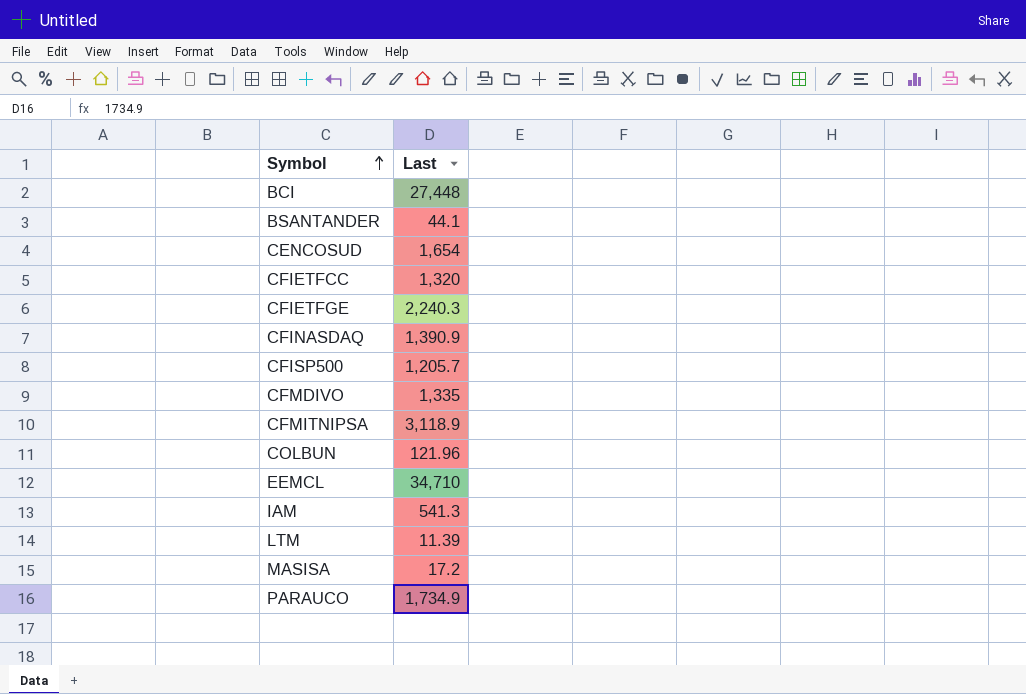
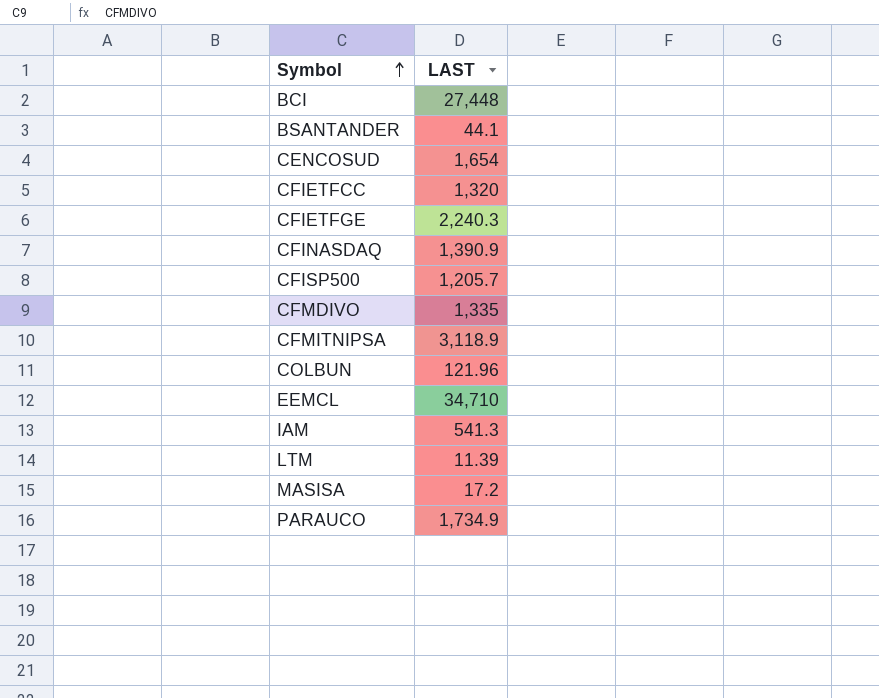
column name: Last -> LAST

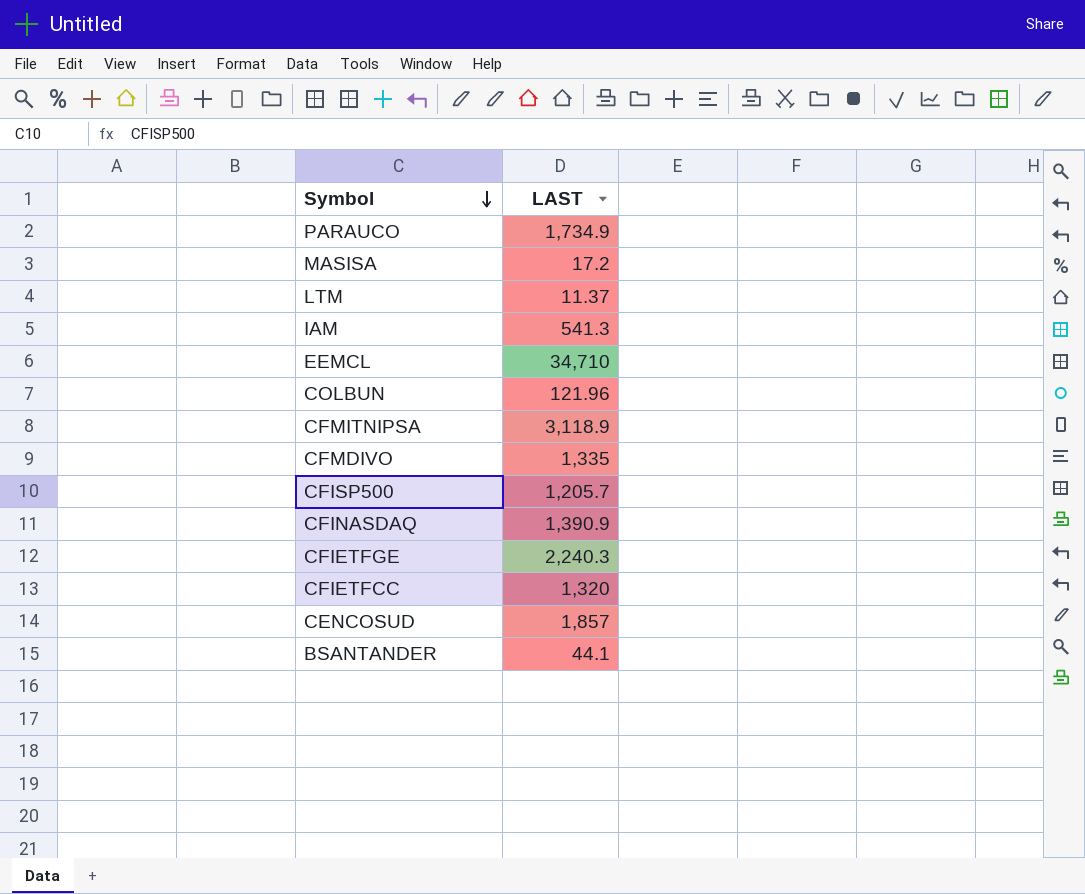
row order: Symbol ascending -> Symbol descending
row BCI: 27,448 -> none
LTM | LAST: 11.39 -> 11.37
CENCOSUD | LAST: 1,654 -> 1,857

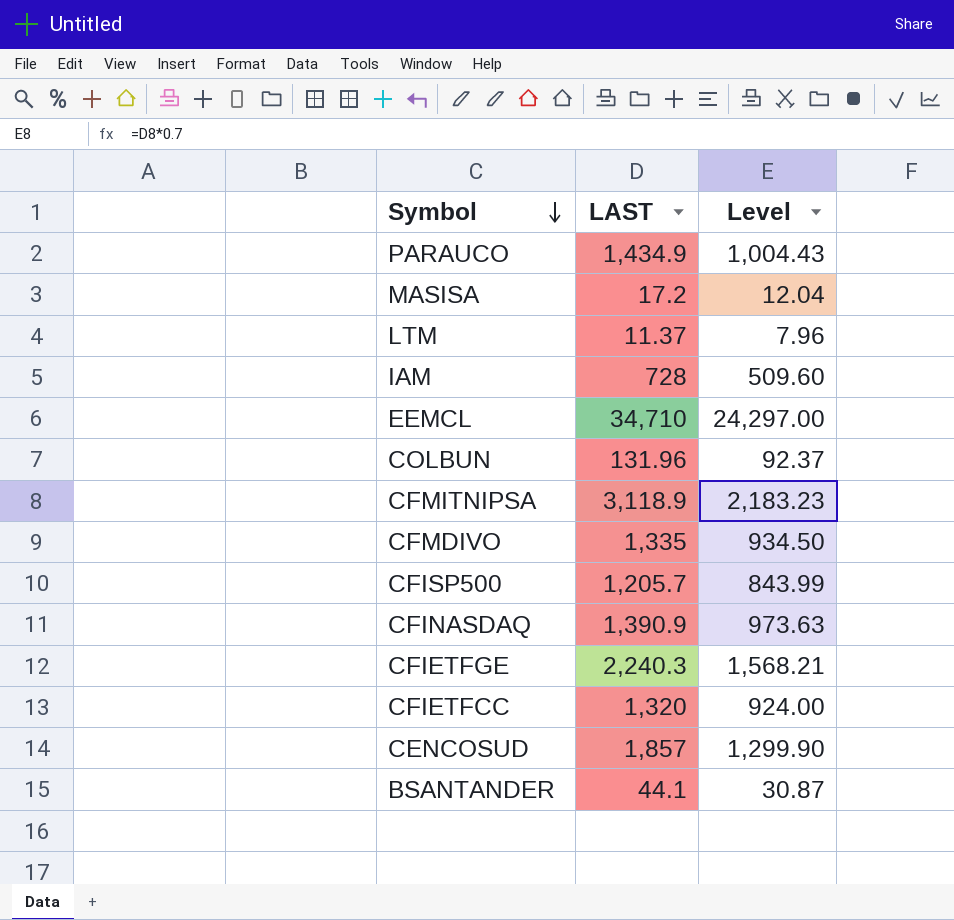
column Level | formula: none -> [LAST] * 0.7
PARAUCO | LAST: 1,734.9 -> 1,434.9
IAM | LAST: 541.3 -> 728
COLBUN | LAST: 121.96 -> 131.96

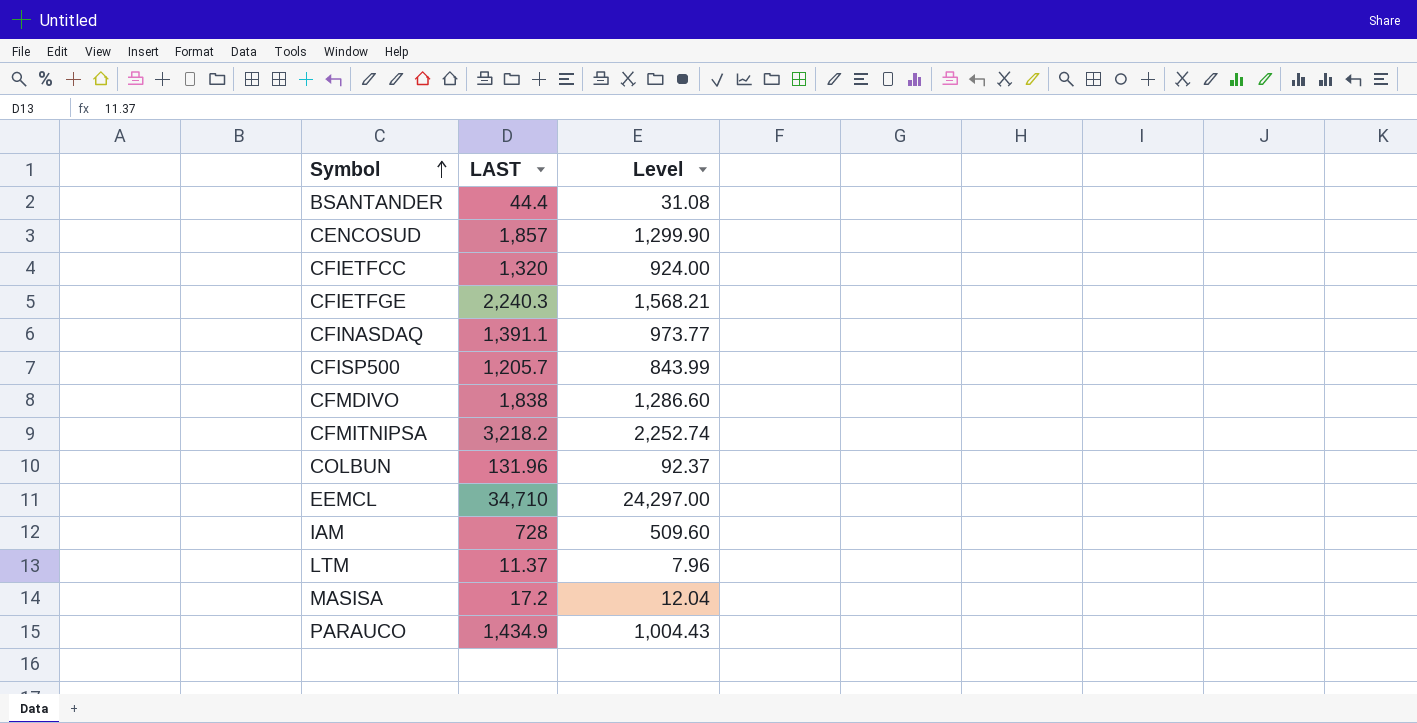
row order: Symbol descending -> Symbol ascending
BSANTANDER | LAST: 44.1 -> 44.4
BSANTANDER | Level: 30.87 -> 31.08
CFINASDAQ | LAST: 1,390.9 -> 1,391.1
CFINASDAQ | Level: 973.63 -> 973.77
CFMDIVO | LAST: 1,335 -> 1,838
CFMDIVO | Level: 934.50 -> 1,286.60
CFMITNIPSA | LAST: 3,118.9 -> 3,218.2
CFMITNIPSA | Level: 2,183.23 -> 2,252.74

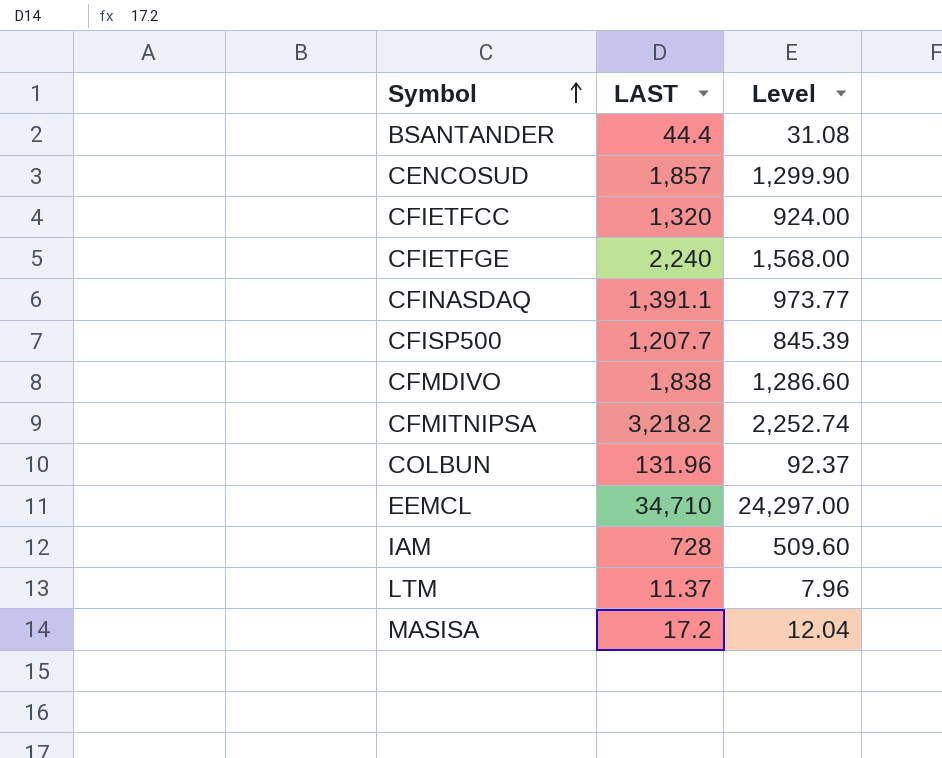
row PARAUCO: 1,434.9 | 1,004.43 -> none
CFIETFGE | LAST: 2,240.3 -> 2,240
CFIETFGE | Level: 1,568.21 -> 1,568.00
CFISP500 | LAST: 1,205.7 -> 1,207.7
CFISP500 | Level: 843.99 -> 845.39

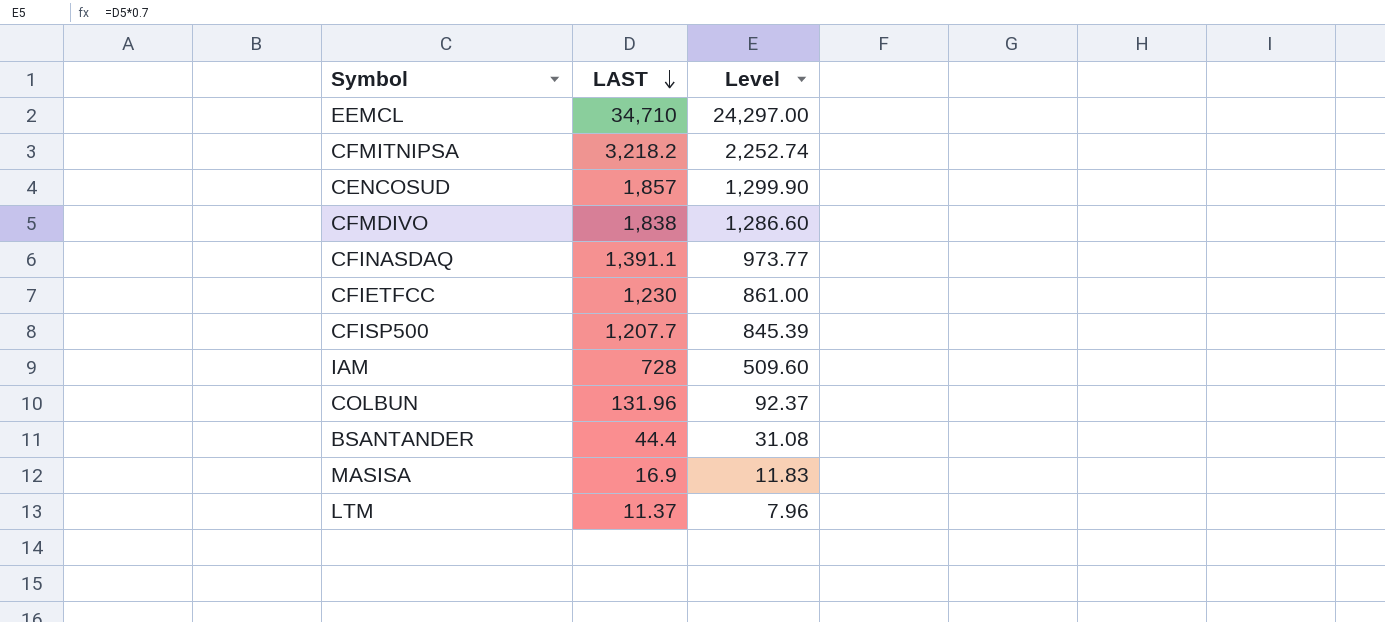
row order: Symbol ascending -> LAST descending
row CFIETFGE: 2,240 | 1,568.00 -> none
CFIETFCC | LAST: 1,320 -> 1,230
CFIETFCC | Level: 924.00 -> 861.00
MASISA | LAST: 17.2 -> 16.9
MASISA | Level: 12.04 -> 11.83

